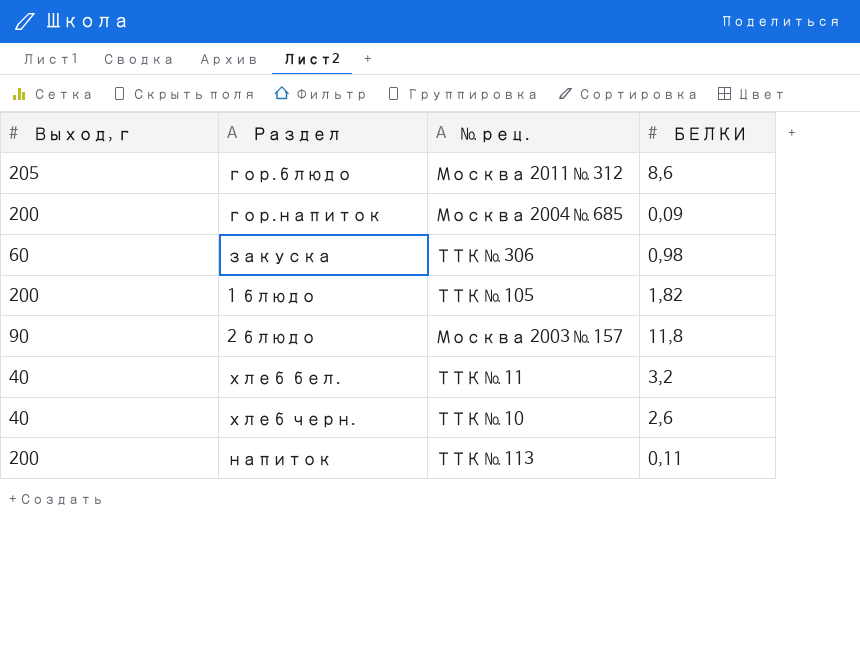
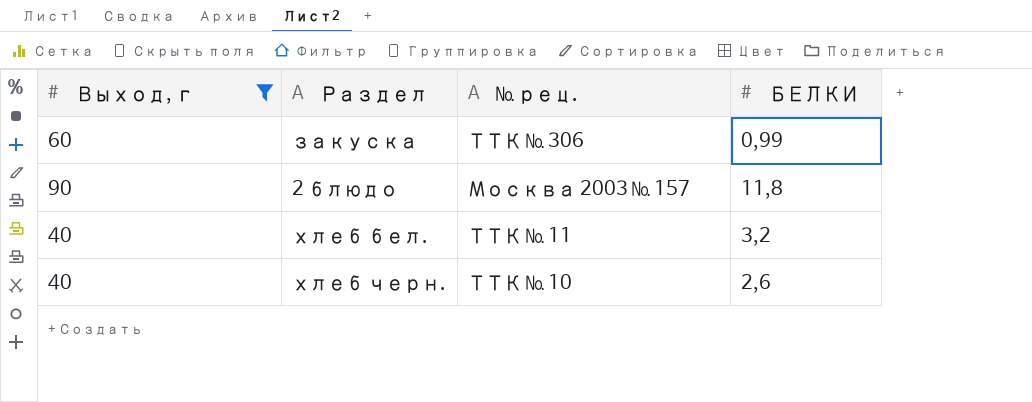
filter: none -> Выход, г <= 90
закуска | БЕЛКИ: 0,98 -> 0,99

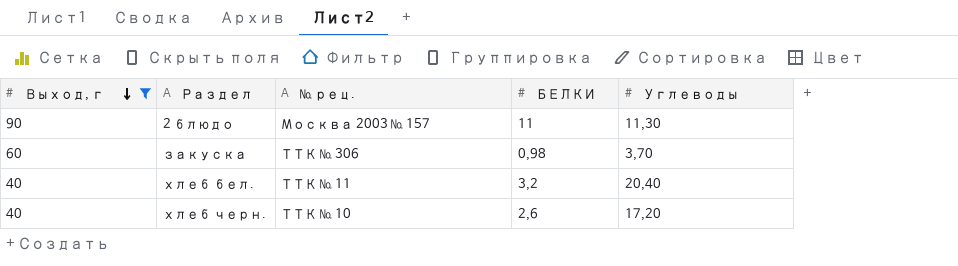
row order: none -> Выход, г descending
column Углеводы | position: none -> 5
2 блюдо | БЕЛКИ: 11,8 -> 11
закуска | БЕЛКИ: 0,99 -> 0,98

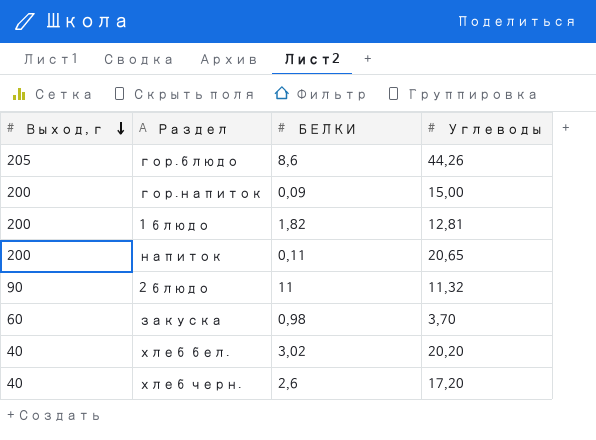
filter: Выход, г <= 90 -> none
column № рец. | position: 3 -> none
2 блюдо | Углеводы: 11,30 -> 11,32
хлеб бел. | БЕЛКИ: 3,2 -> 3,02
хлеб бел. | Углеводы: 20,40 -> 20,20

